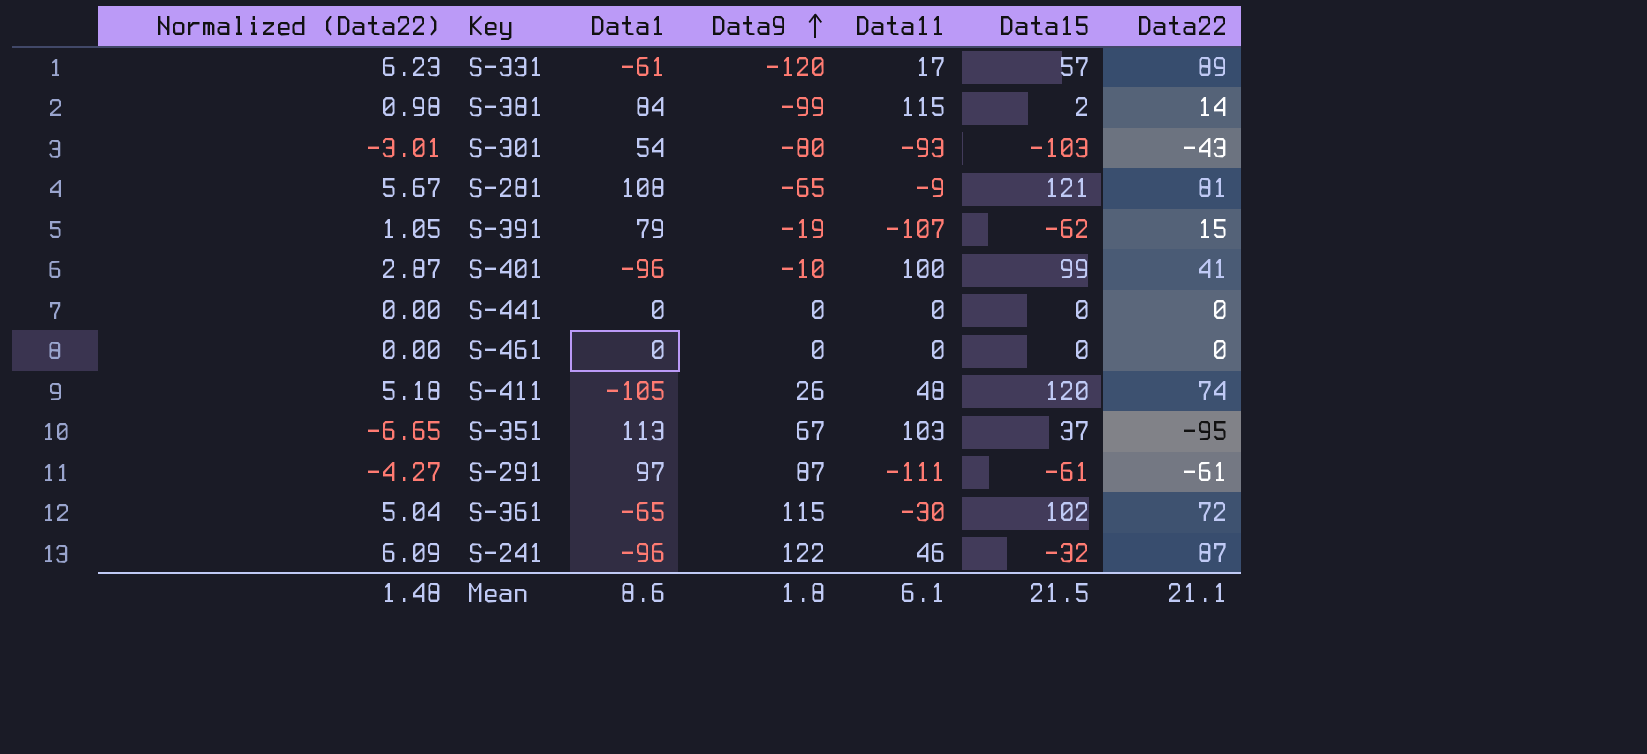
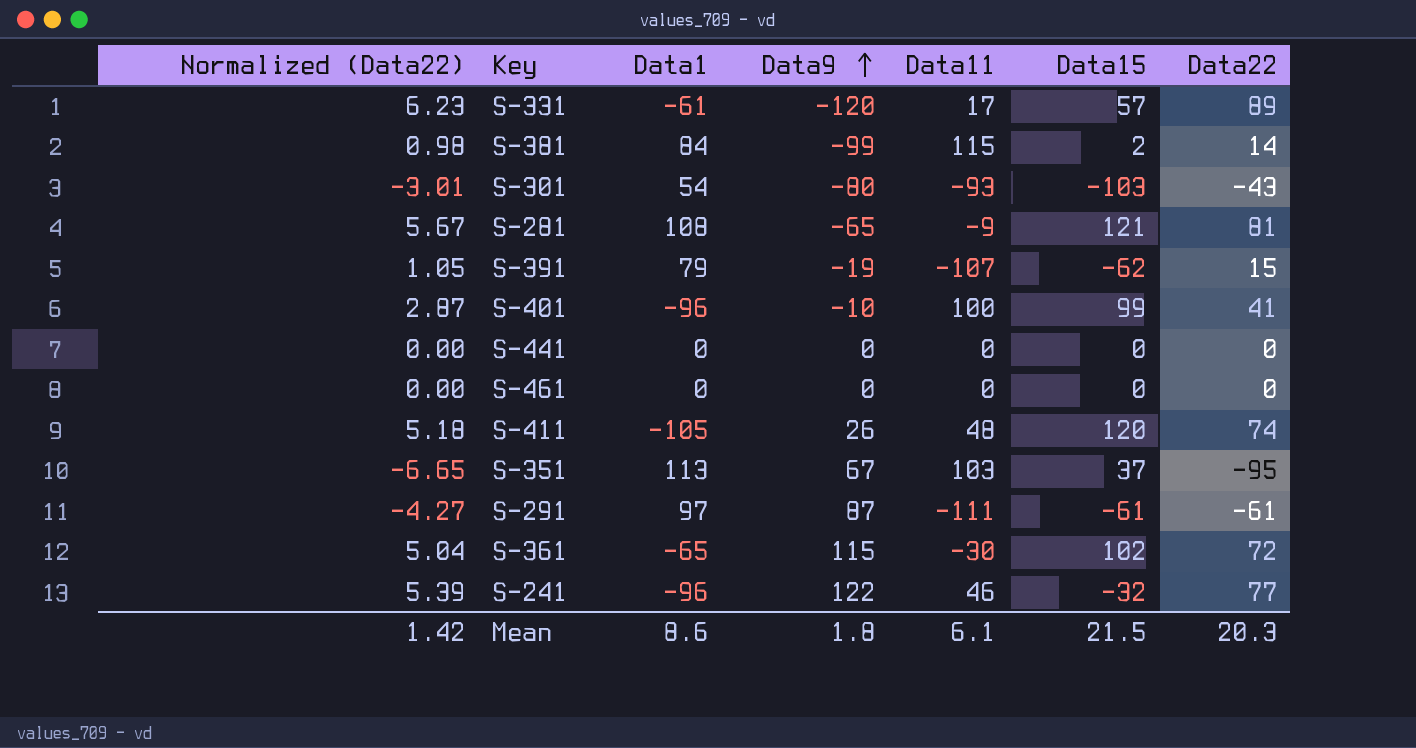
S-241 | Normalized (Data22): 6.09 -> 5.39
S-241 | Data22: 87 -> 77
Mean | Normalized (Data22): 1.48 -> 1.42
Mean | Data22: 21.1 -> 20.3

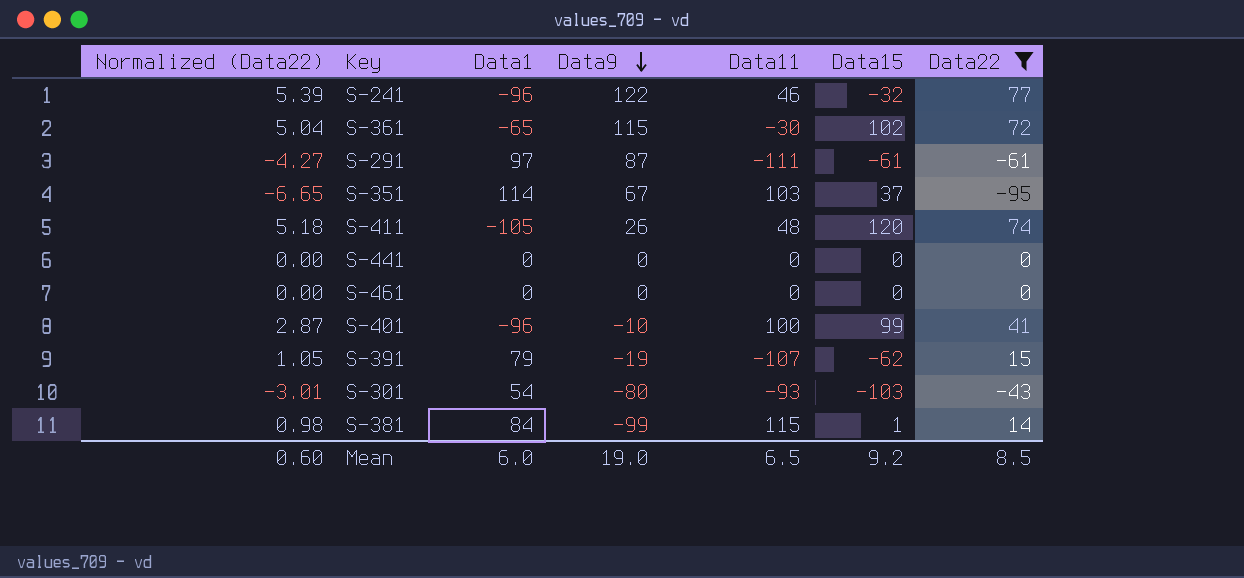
filter: none -> Data22 <= 77
row order: Data9 ascending -> Data9 descending
S-351 | Data1: 113 -> 114
S-381 | Data15: 2 -> 1
Mean | Normalized (Data22): 1.42 -> 0.60
Mean | Data1: 8.6 -> 6.0
Mean | Data9: 1.8 -> 19.0
Mean | Data11: 6.1 -> 6.5
Mean | Data15: 21.5 -> 9.2
Mean | Data22: 20.3 -> 8.5

